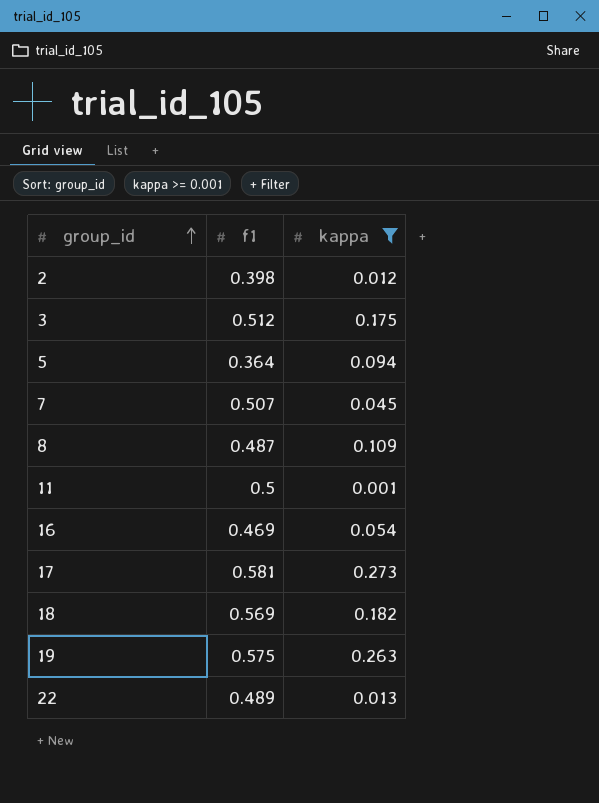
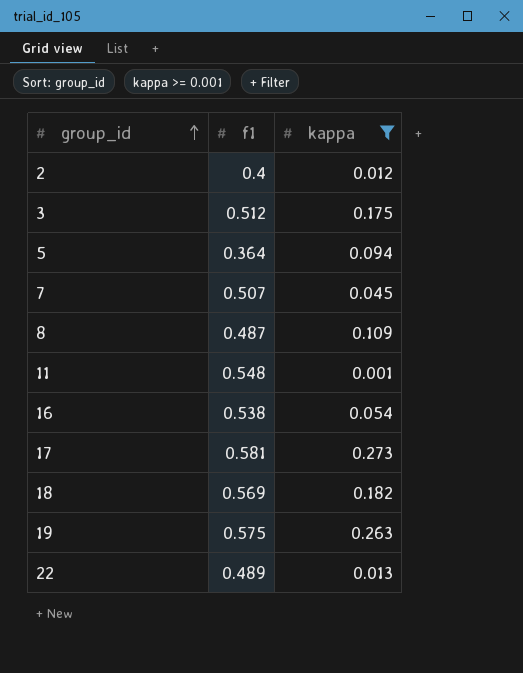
2 | f1: 0.398 -> 0.4
11 | f1: 0.5 -> 0.548
16 | f1: 0.469 -> 0.538

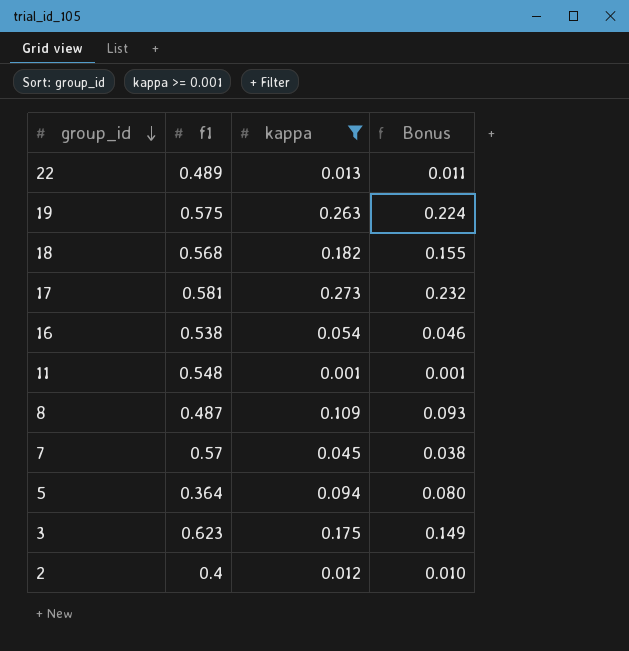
row order: group_id ascending -> group_id descending
column Bonus | formula: none -> [kappa] * 0.85
18 | f1: 0.569 -> 0.568
7 | f1: 0.507 -> 0.57
3 | f1: 0.512 -> 0.623

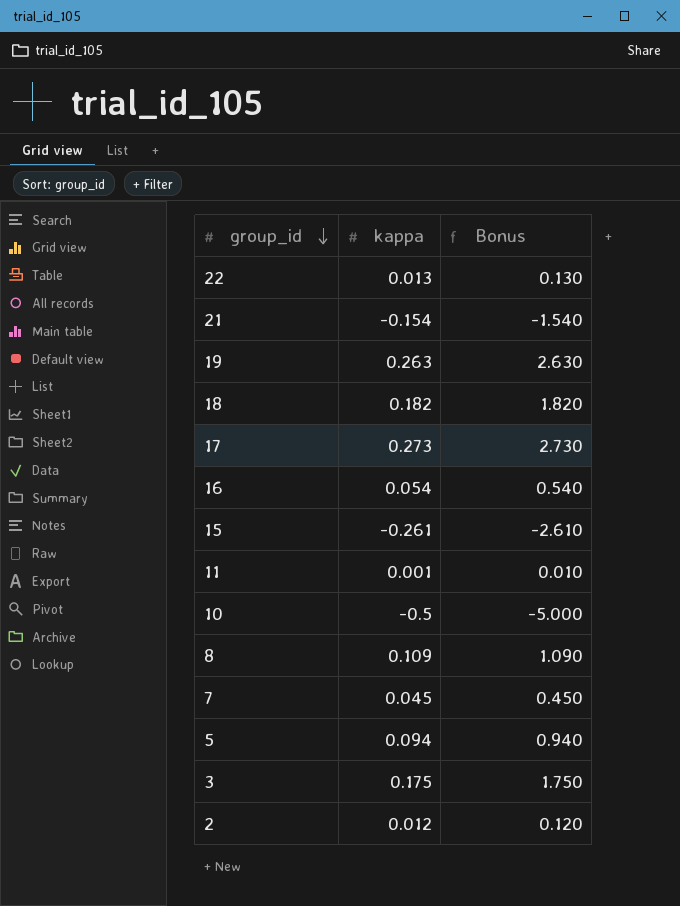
filter: kappa >= 0.001 -> none
column f1 | position: 2 -> none
column Bonus | formula: [kappa] * 0.85 -> [kappa] * 10

